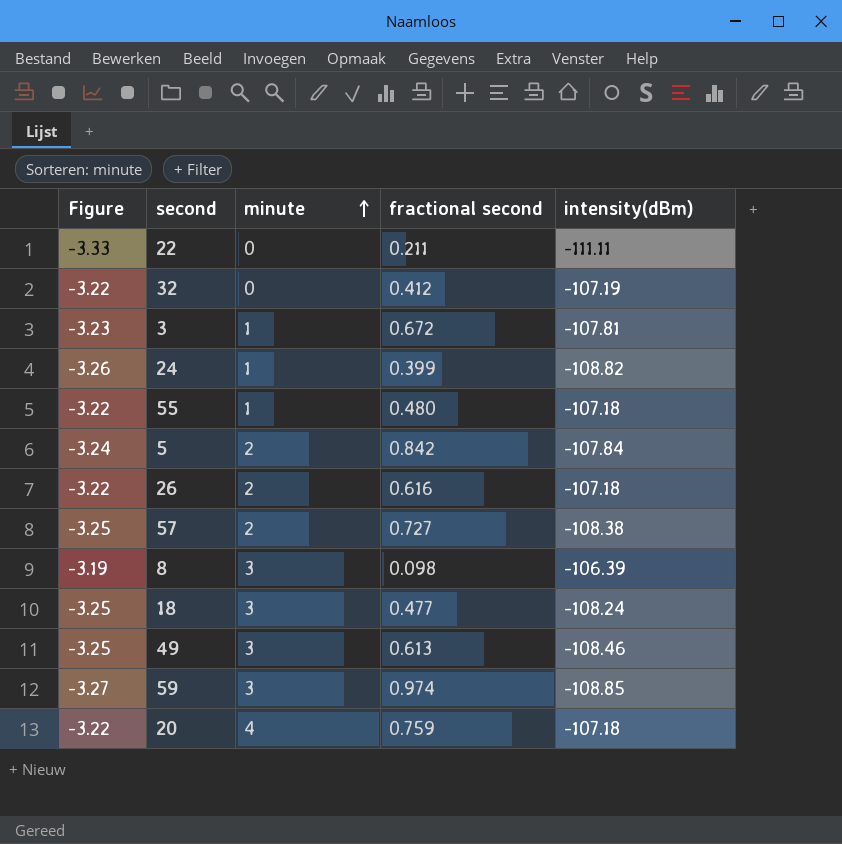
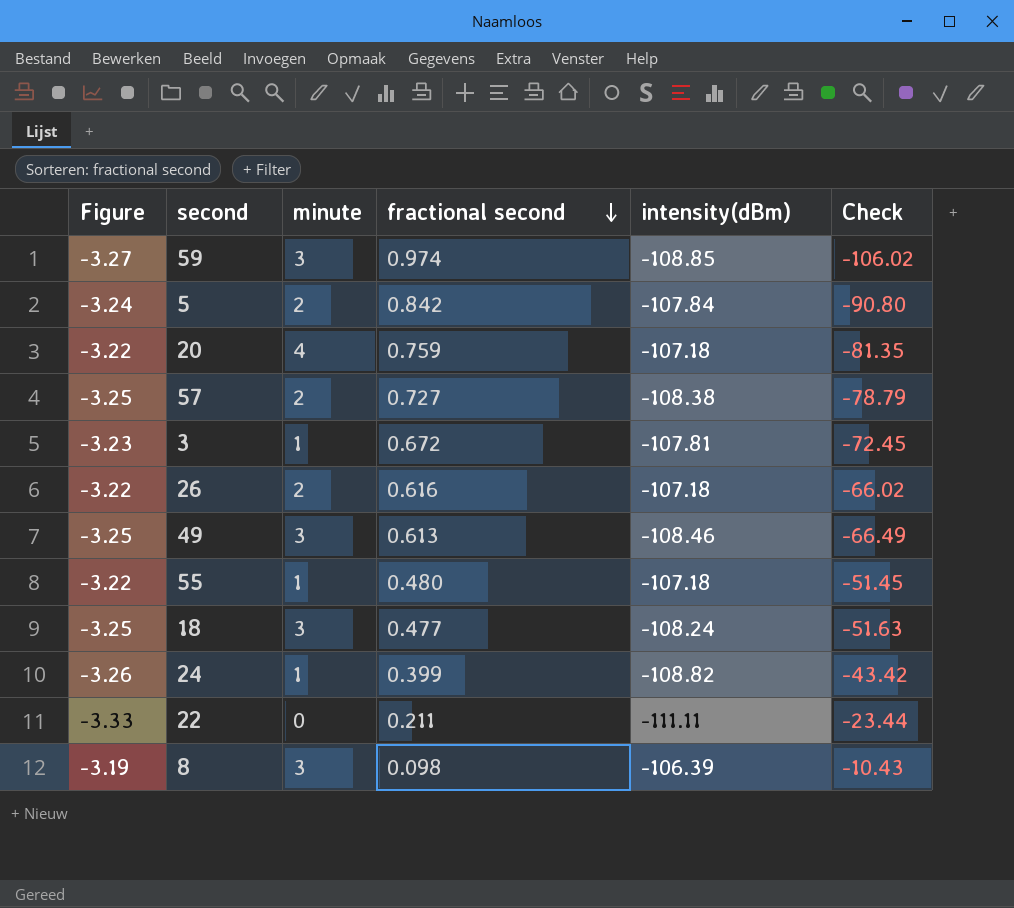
row order: minute ascending -> fractional second descending
column Check | formula: none -> [fractional second] * [intensity(dBm)]
row 32: -3.22 | 0 | 0.412 | -107.19 -> none

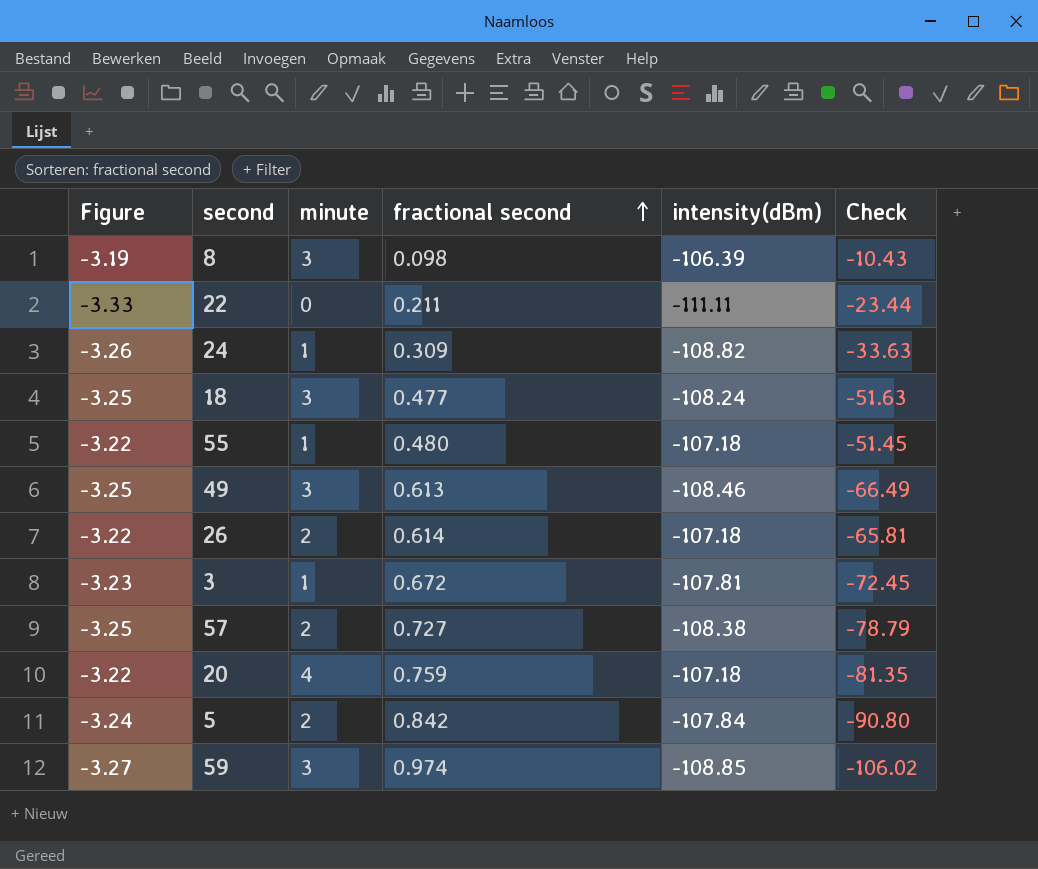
row order: fractional second descending -> fractional second ascending
24 | fractional second: 0.399 -> 0.309
24 | Check: -43.42 -> -33.63
26 | fractional second: 0.616 -> 0.614
26 | Check: -66.02 -> -65.81

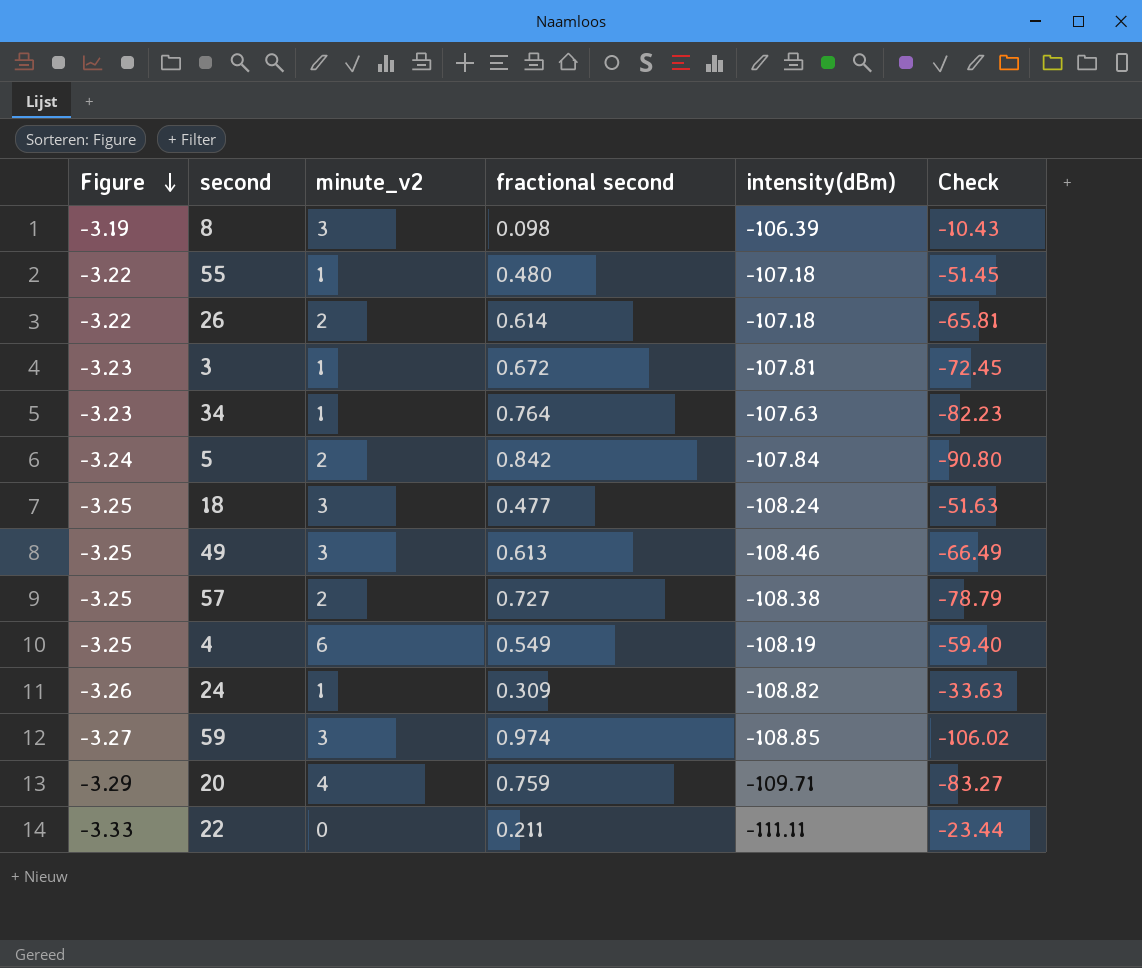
row order: fractional second ascending -> Figure descending
column name: minute -> minute_v2
row 34: none -> -3.23 | 1 | 0.764 | -107.63 | -82.23
row 4: none -> -3.25 | 6 | 0.549 | -108.19 | -59.40
20 | Figure: -3.22 -> -3.29
20 | intensity(dBm): -107.18 -> -109.71
20 | Check: -81.35 -> -83.27

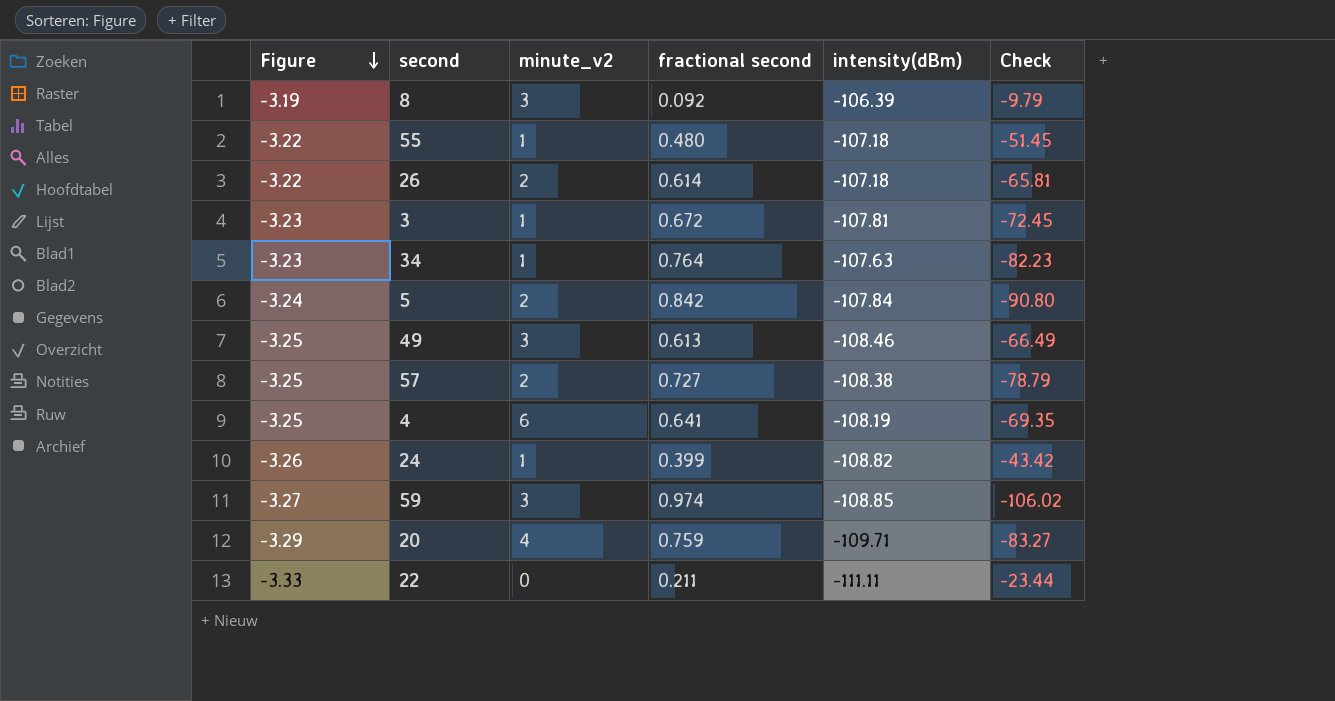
row 18: -3.25 | 3 | 0.477 | -108.24 | -51.63 -> none
8 | fractional second: 0.098 -> 0.092
8 | Check: -10.43 -> -9.79
4 | fractional second: 0.549 -> 0.641
4 | Check: -59.40 -> -69.35
24 | fractional second: 0.309 -> 0.399
24 | Check: -33.63 -> -43.42

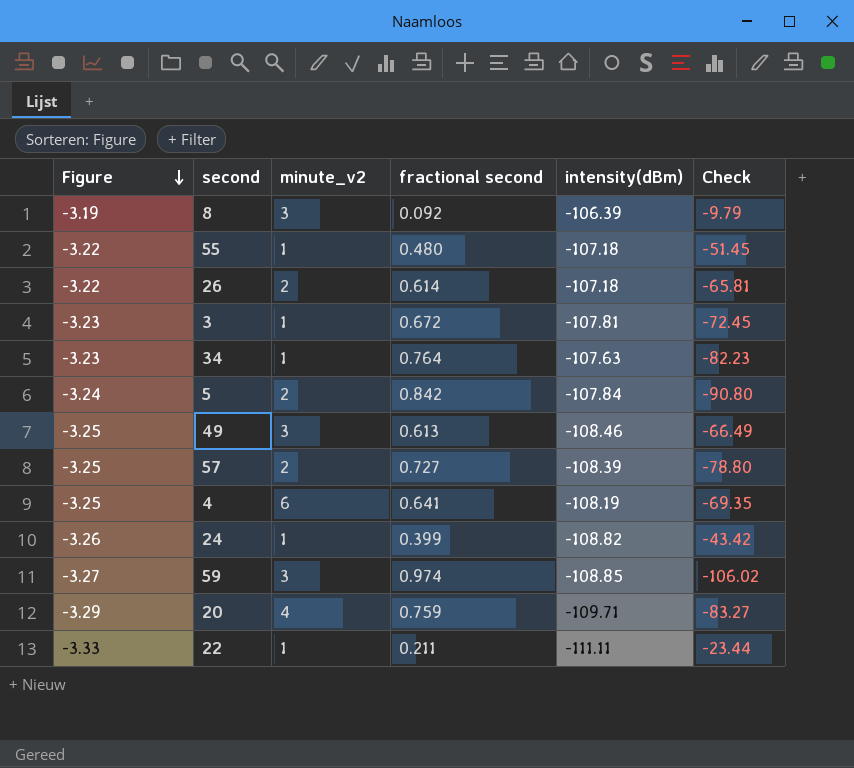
57 | intensity(dBm): -108.38 -> -108.39
57 | Check: -78.79 -> -78.80
22 | minute_v2: 0 -> 1

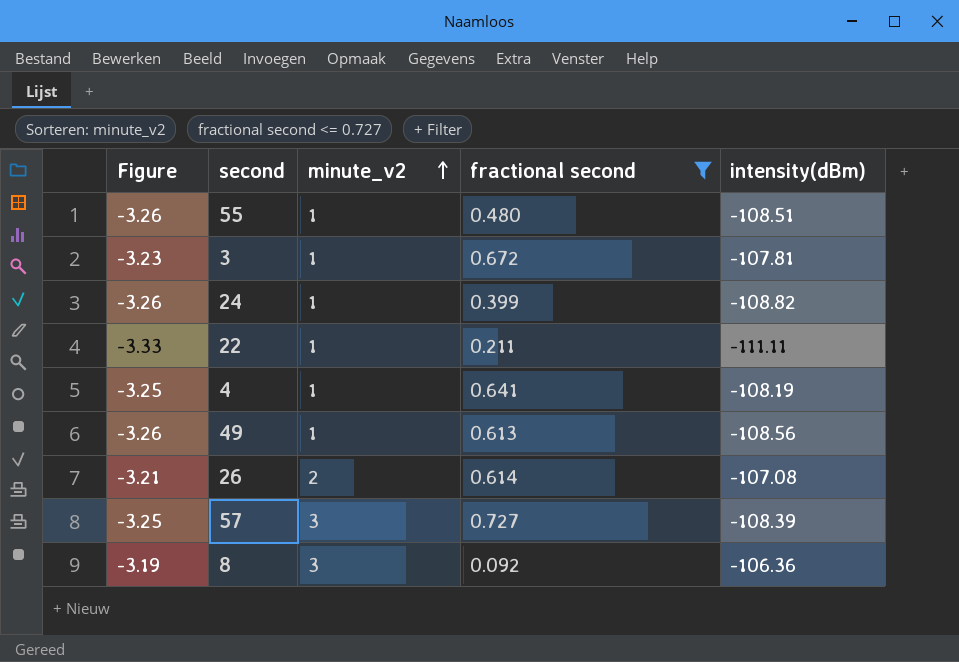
filter: none -> fractional second <= 0.727
row order: Figure descending -> minute_v2 ascending
column Check | formula: [fractional second] * [intensity(dBm)] -> none
55 | Figure: -3.22 -> -3.26
55 | intensity(dBm): -107.18 -> -108.51
4 | minute_v2: 6 -> 1
49 | Figure: -3.25 -> -3.26
49 | minute_v2: 3 -> 1
49 | intensity(dBm): -108.46 -> -108.56
26 | Figure: -3.22 -> -3.21
26 | intensity(dBm): -107.18 -> -107.08
57 | minute_v2: 2 -> 3
8 | intensity(dBm): -106.39 -> -106.36

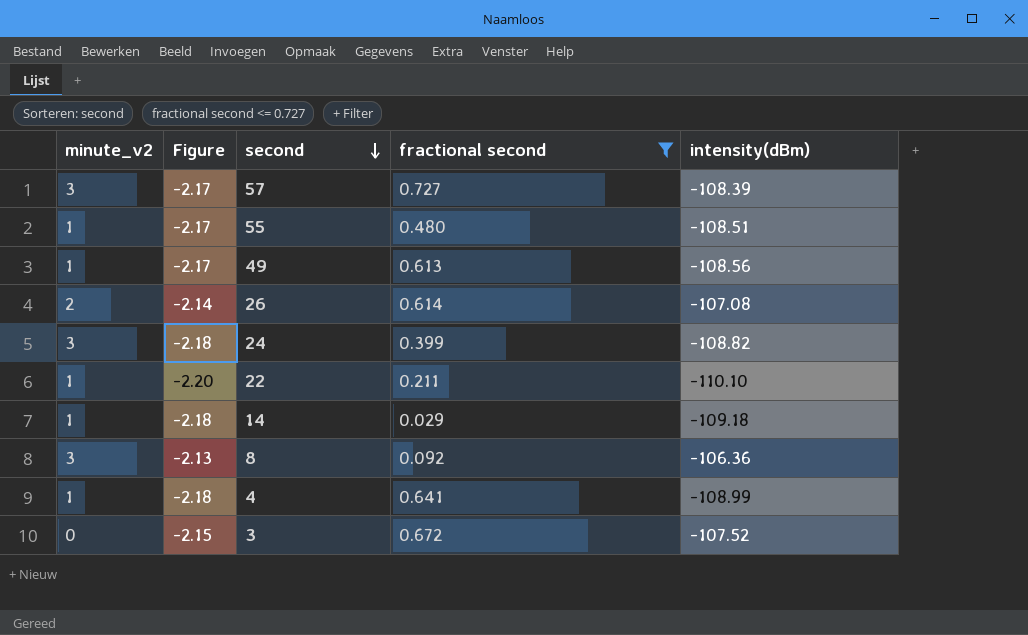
row order: minute_v2 ascending -> second descending
column minute_v2 | position: 3 -> 1
column Figure | formula: [intensity(dBm)] * 0.03 -> [intensity(dBm)] * 0.02
24 | minute_v2: 1 -> 3
22 | intensity(dBm): -111.11 -> -110.10
row 14: none -> 1 | -2.18 | 0.029 | -109.18
4 | intensity(dBm): -108.19 -> -108.99
3 | minute_v2: 1 -> 0
3 | intensity(dBm): -107.81 -> -107.52

